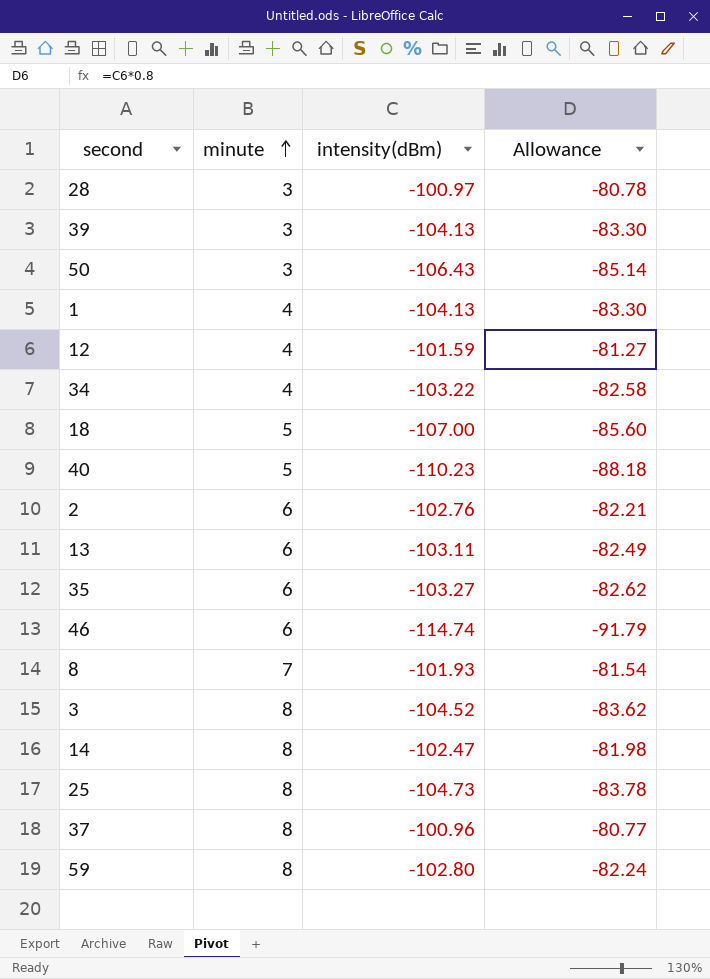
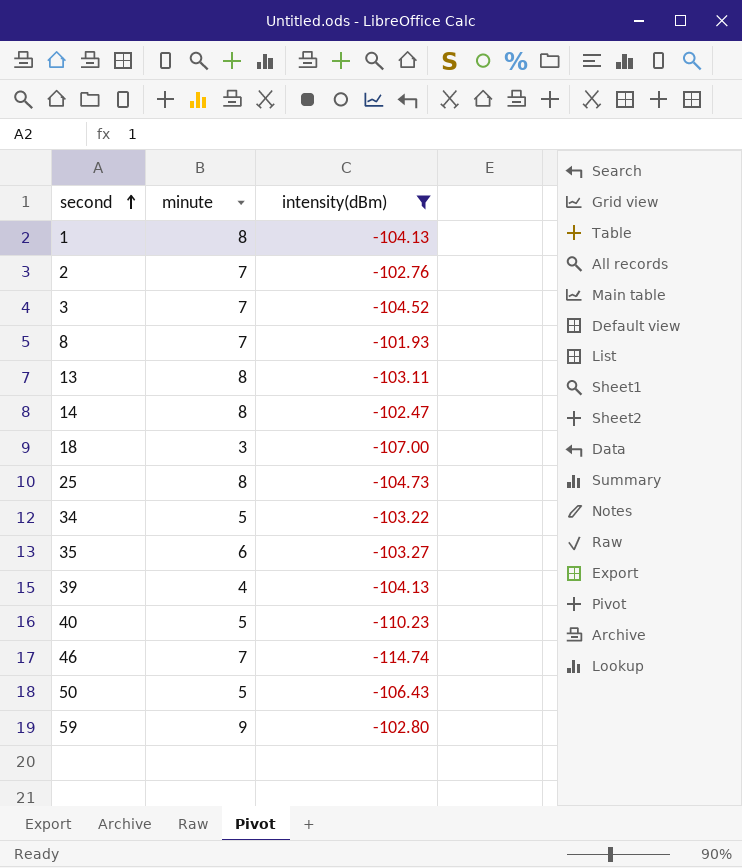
filter: none -> intensity(dBm) <= -101.93
row order: minute ascending -> second ascending
column Allowance | formula: [intensity(dBm)] * 0.8 -> none
1 | minute: 4 -> 8
2 | minute: 6 -> 7
3 | minute: 8 -> 7
13 | minute: 6 -> 8
18 | minute: 5 -> 3
34 | minute: 4 -> 5
39 | minute: 3 -> 4
46 | minute: 6 -> 7
50 | minute: 3 -> 5
59 | minute: 8 -> 9

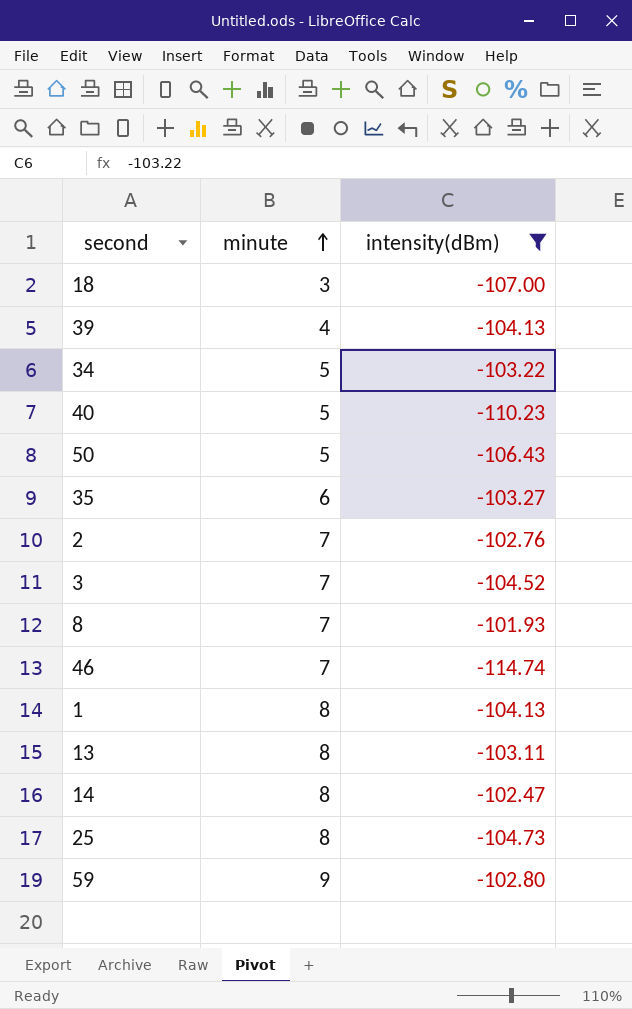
row order: second ascending -> minute ascending

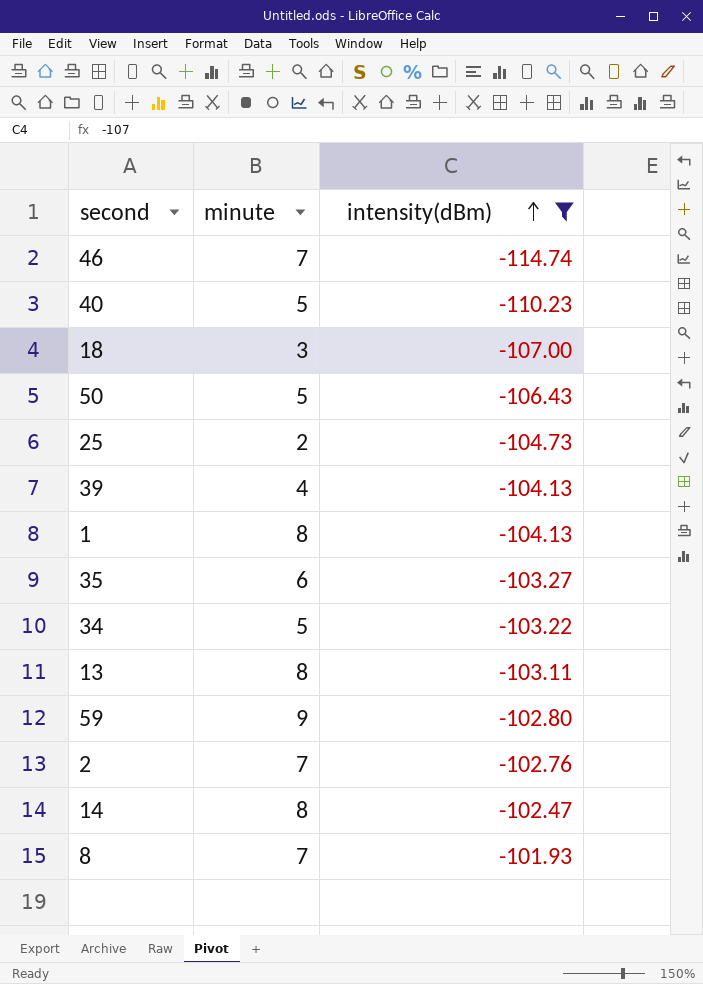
row order: minute ascending -> intensity(dBm) ascending
row 3: 7 | -104.52 -> none
25 | minute: 8 -> 2

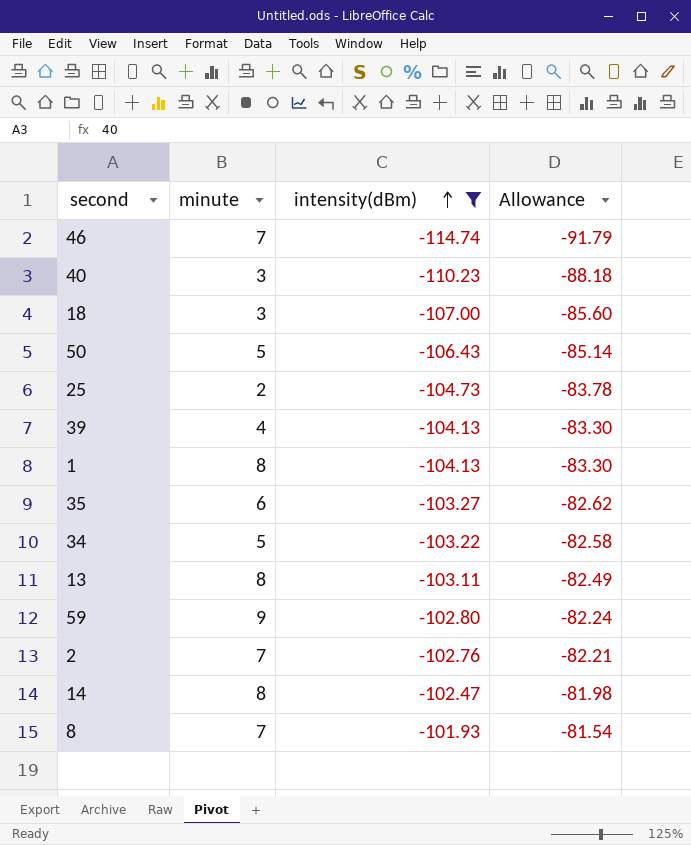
column Allowance | formula: none -> [intensity(dBm)] * 0.8
40 | minute: 5 -> 3

